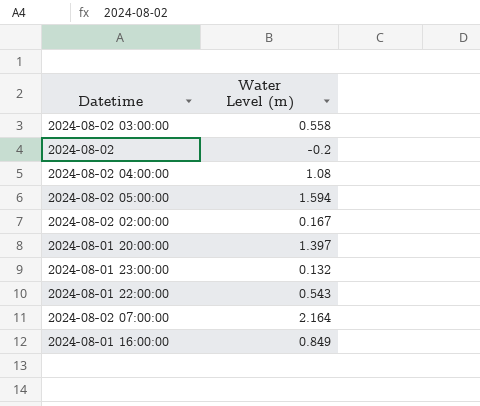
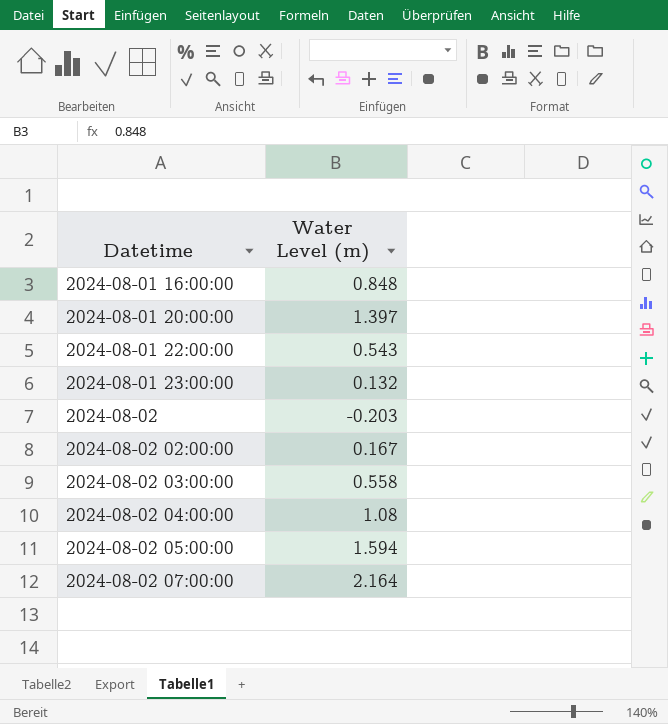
row order: none -> Datetime ascending
2024-08-01 16:00:00 | Water Level (m): 0.849 -> 0.848
2024-08-02 | Water Level (m): -0.2 -> -0.203

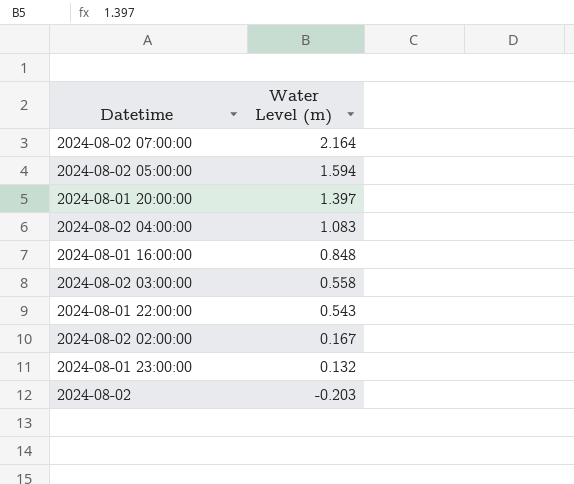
row order: Datetime ascending -> Water Level (m) descending
2024-08-02 04:00:00 | Water Level (m): 1.08 -> 1.083

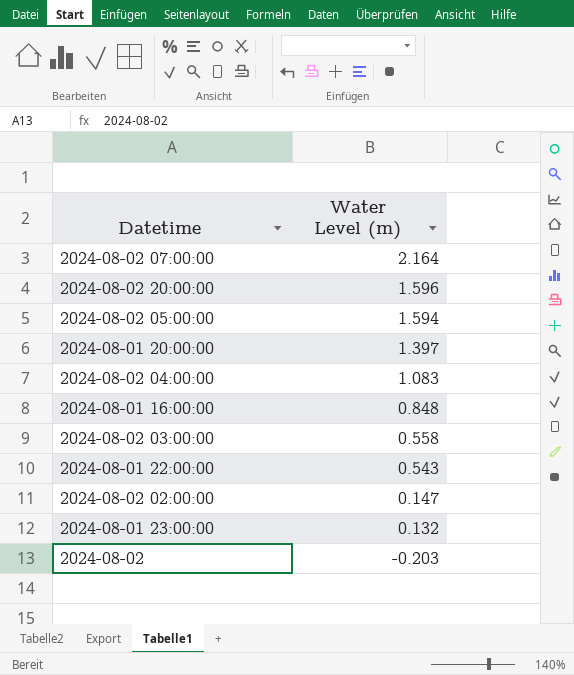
row 2024-08-02 20:00:00: none -> 1.596
2024-08-02 02:00:00 | Water Level (m): 0.167 -> 0.147

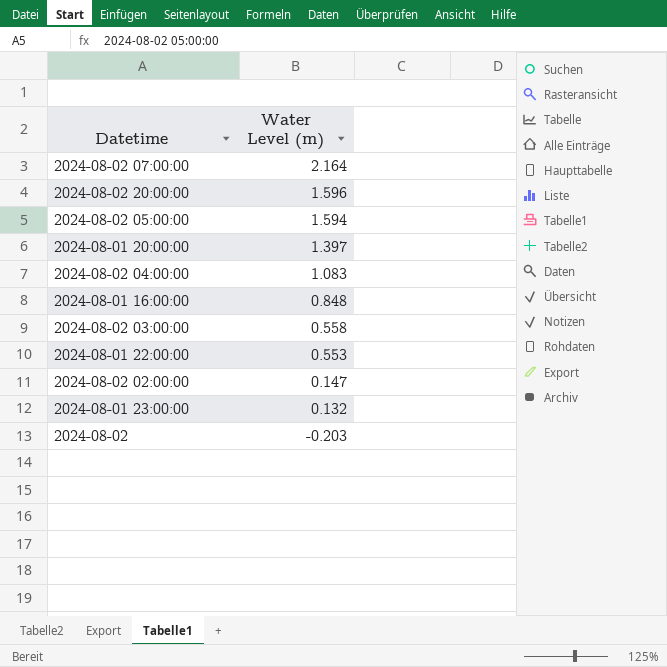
2024-08-01 22:00:00 | Water Level (m): 0.543 -> 0.553

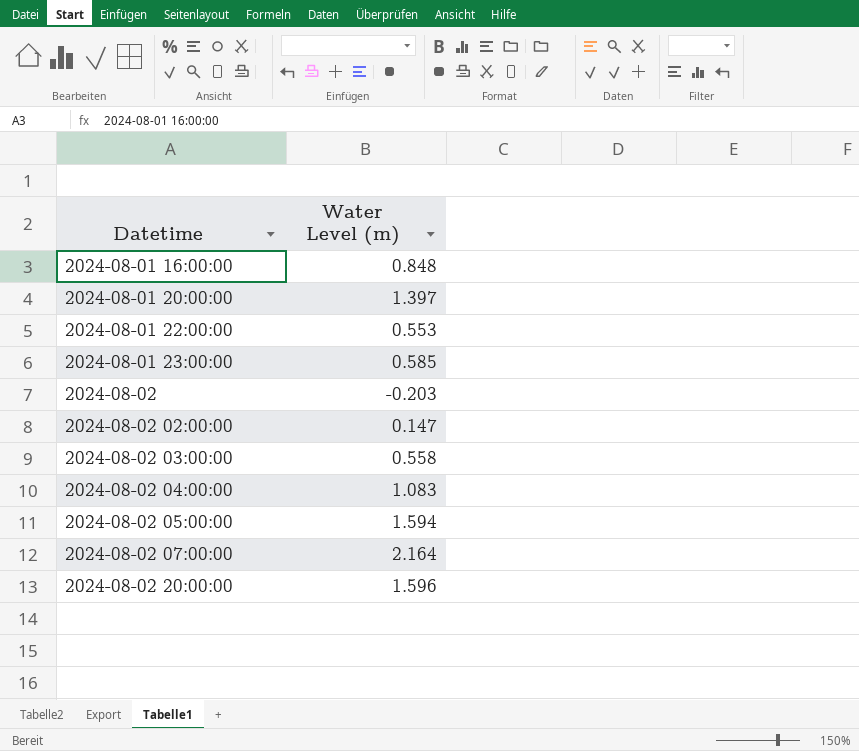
row order: Water Level (m) descending -> Datetime ascending
2024-08-01 23:00:00 | Water Level (m): 0.132 -> 0.585

